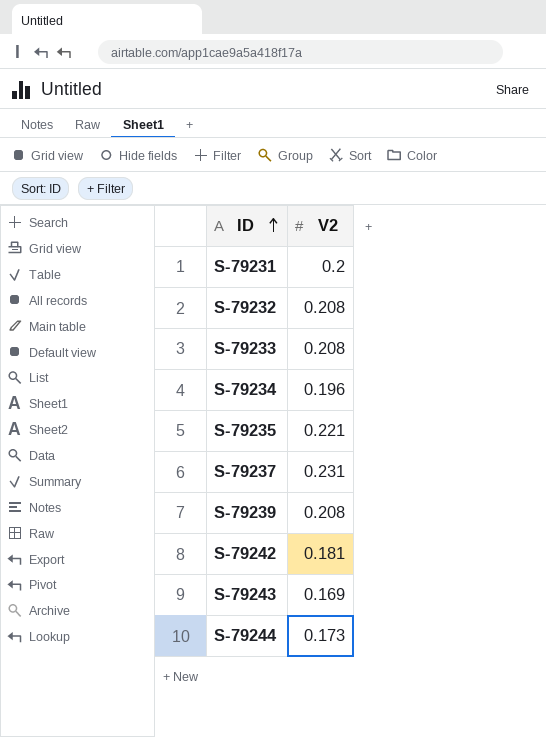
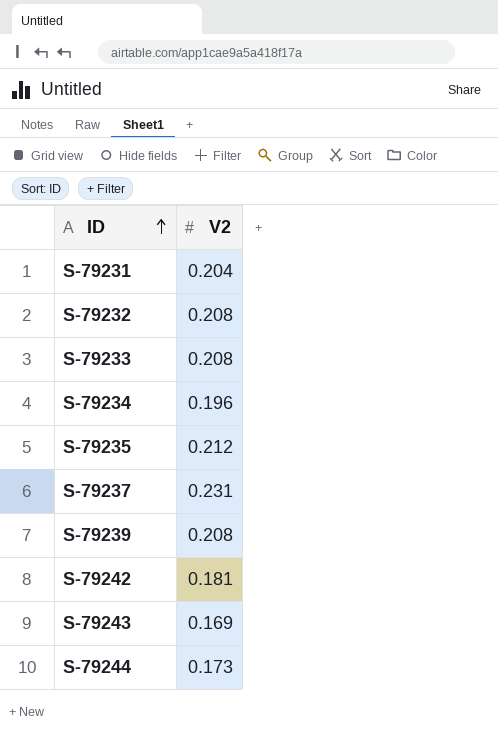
S-79231 | V2: 0.2 -> 0.204
S-79235 | V2: 0.221 -> 0.212

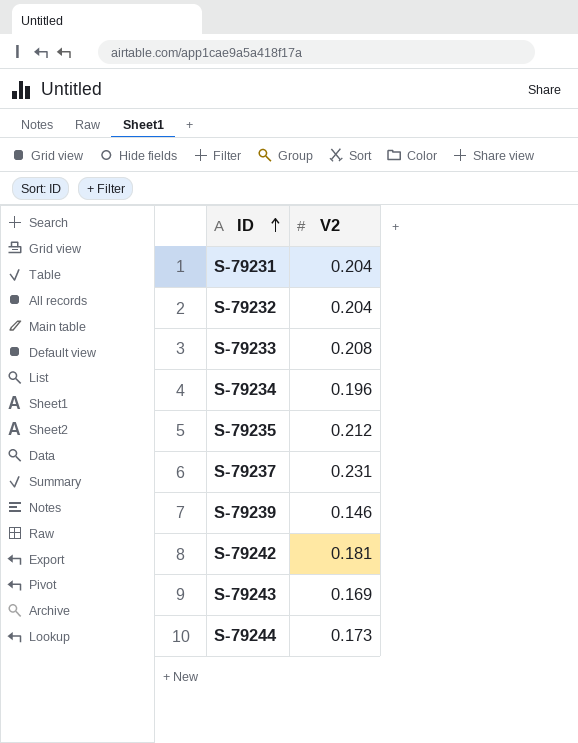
S-79232 | V2: 0.208 -> 0.204
S-79239 | V2: 0.208 -> 0.146

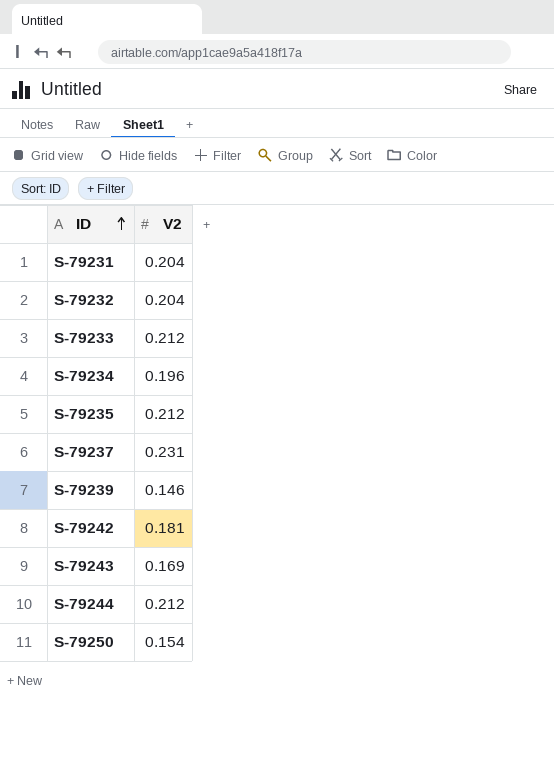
S-79233 | V2: 0.208 -> 0.212
S-79244 | V2: 0.173 -> 0.212
row S-79250: none -> 0.154

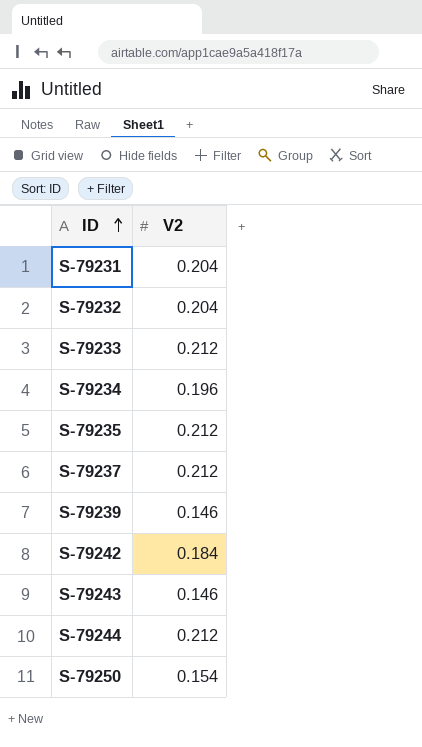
S-79237 | V2: 0.231 -> 0.212
S-79242 | V2: 0.181 -> 0.184
S-79243 | V2: 0.169 -> 0.146

